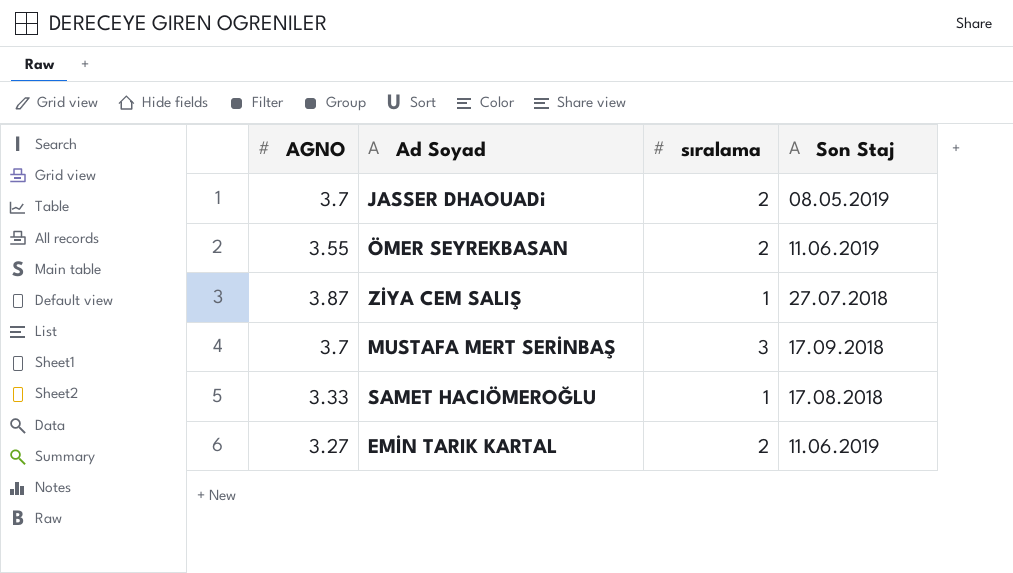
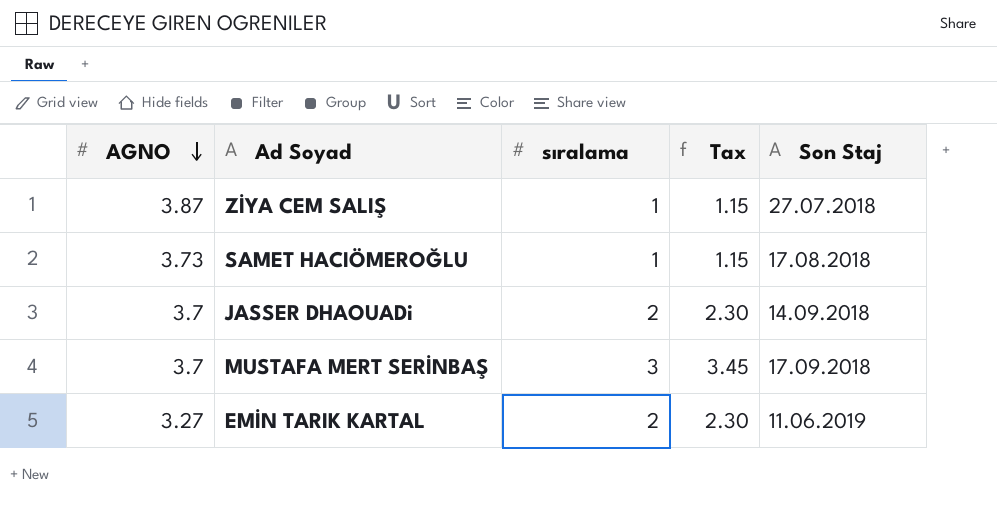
row order: none -> AGNO descending
column Tax | formula: none -> [sıralama] * 1.15
row ÖMER SEYREKBASAN: 3.55 | 2 | 11.06.2019 -> none
SAMET HACIÖMEROĞLU | AGNO: 3.33 -> 3.73
JASSER DHAOUADi | Son Staj: 08.05.2019 -> 14.09.2018

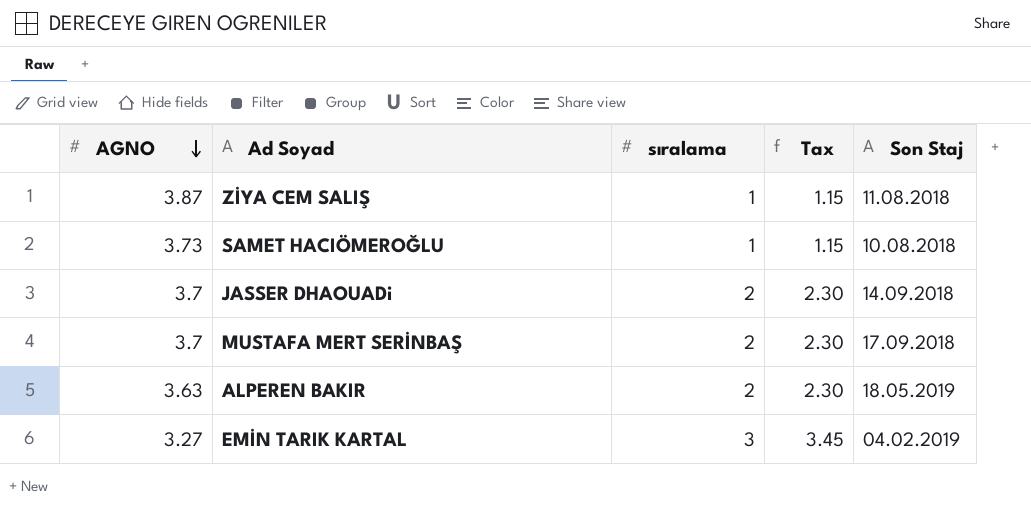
ZİYA CEM SALIŞ | Son Staj: 27.07.2018 -> 11.08.2018
SAMET HACIÖMEROĞLU | Son Staj: 17.08.2018 -> 10.08.2018
MUSTAFA MERT SERİNBAŞ | sıralama: 3 -> 2
MUSTAFA MERT SERİNBAŞ | Tax: 3.45 -> 2.30
row ALPEREN BAKIR: none -> 3.63 | 2 | 2.30 | 18.05.2019
EMİN TARIK KARTAL | sıralama: 2 -> 3
EMİN TARIK KARTAL | Tax: 2.30 -> 3.45
EMİN TARIK KARTAL | Son Staj: 11.06.2019 -> 04.02.2019

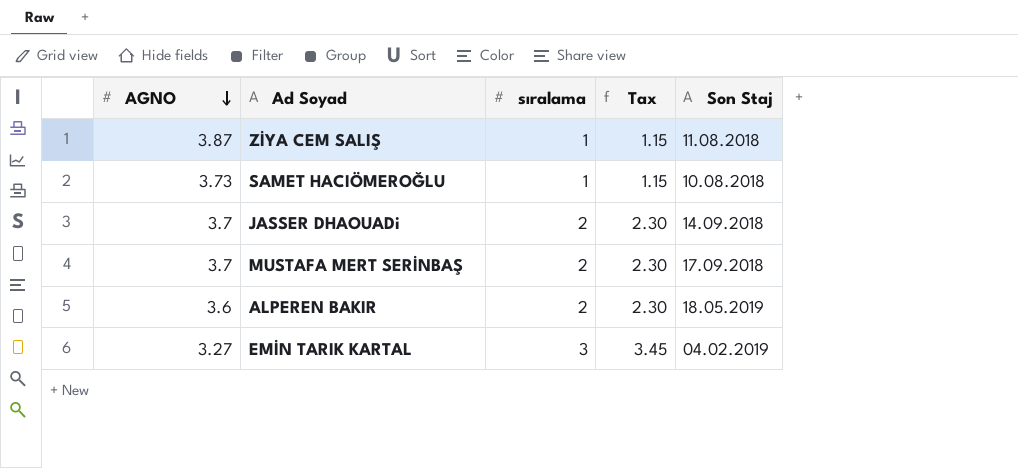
ALPEREN BAKIR | AGNO: 3.63 -> 3.6

